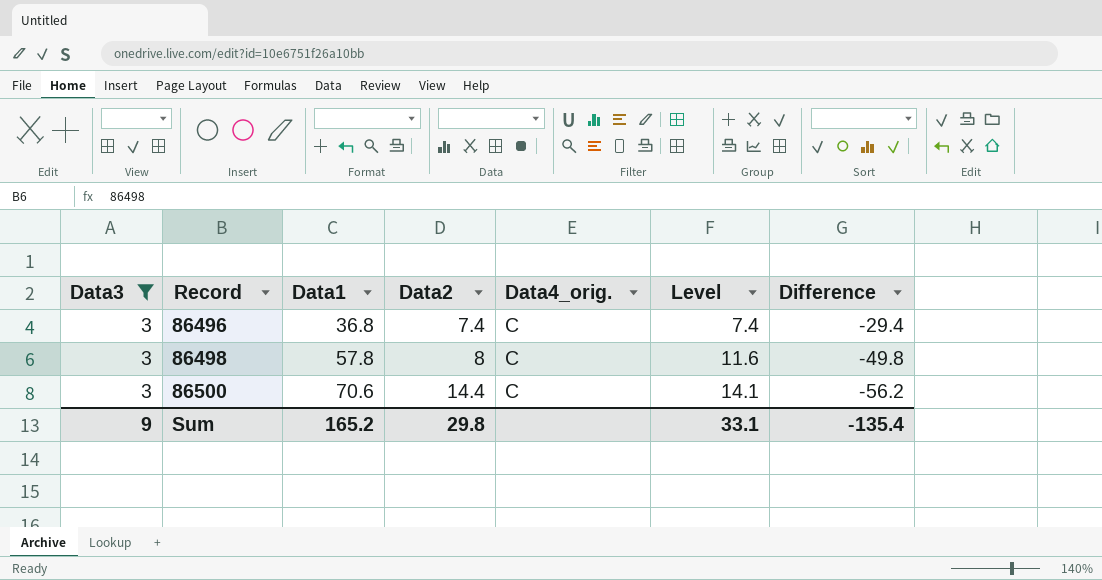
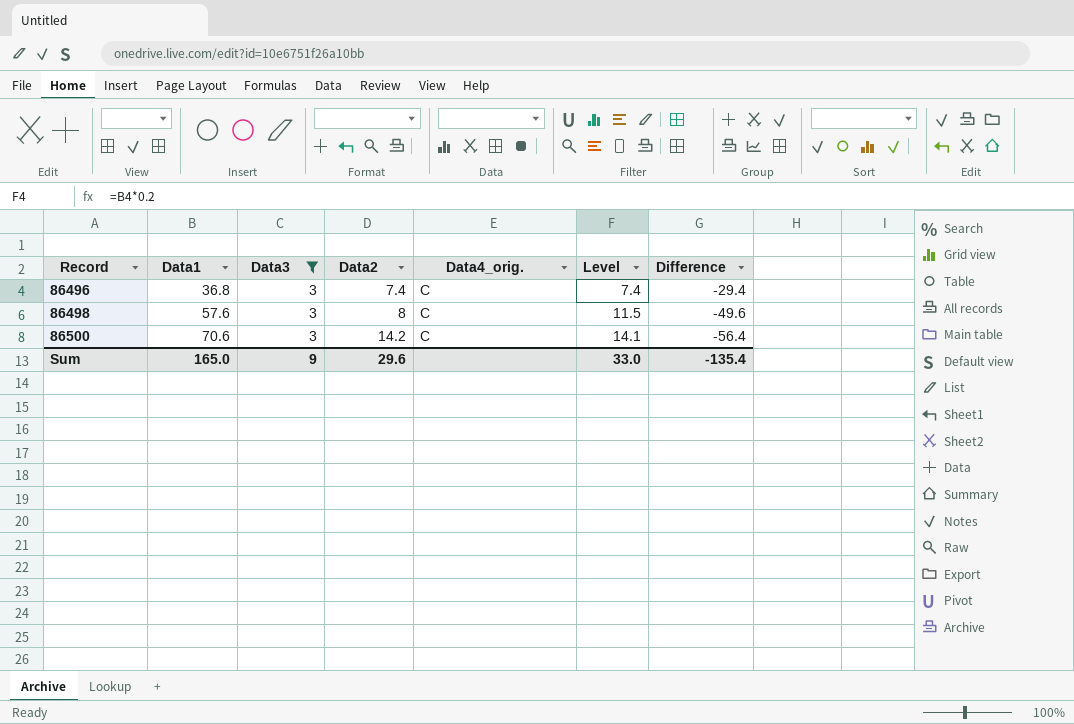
column Data3 | position: 1 -> 3
86498 | Data1: 57.8 -> 57.6
86498 | Level: 11.6 -> 11.5
86498 | Difference: -49.8 -> -49.6
86500 | Data2: 14.4 -> 14.2
86500 | Difference: -56.2 -> -56.4
Sum | Data1: 165.2 -> 165.0
Sum | Data2: 29.8 -> 29.6
Sum | Level: 33.1 -> 33.0

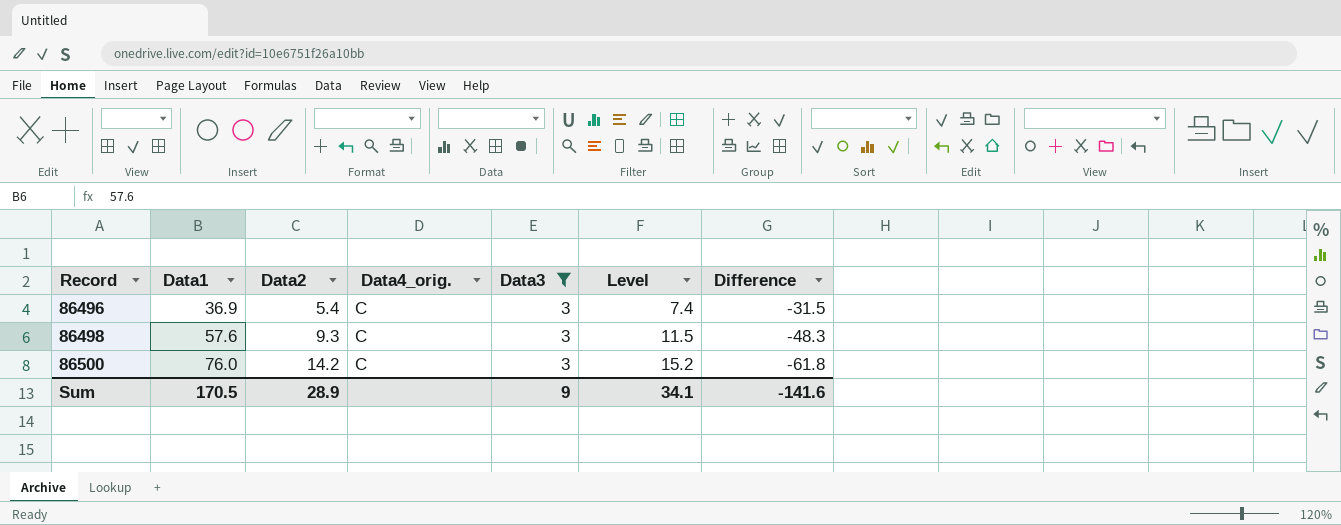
column Data3 | position: 3 -> 5
86496 | Data1: 36.8 -> 36.9
86496 | Data2: 7.4 -> 5.4
86496 | Difference: -29.4 -> -31.5
86498 | Data2: 8 -> 9.3
86498 | Difference: -49.6 -> -48.3
86500 | Data1: 70.6 -> 76.0
86500 | Level: 14.1 -> 15.2
86500 | Difference: -56.4 -> -61.8
Sum | Data1: 165.0 -> 170.5
Sum | Data2: 29.6 -> 28.9
Sum | Level: 33.0 -> 34.1
Sum | Difference: -135.4 -> -141.6

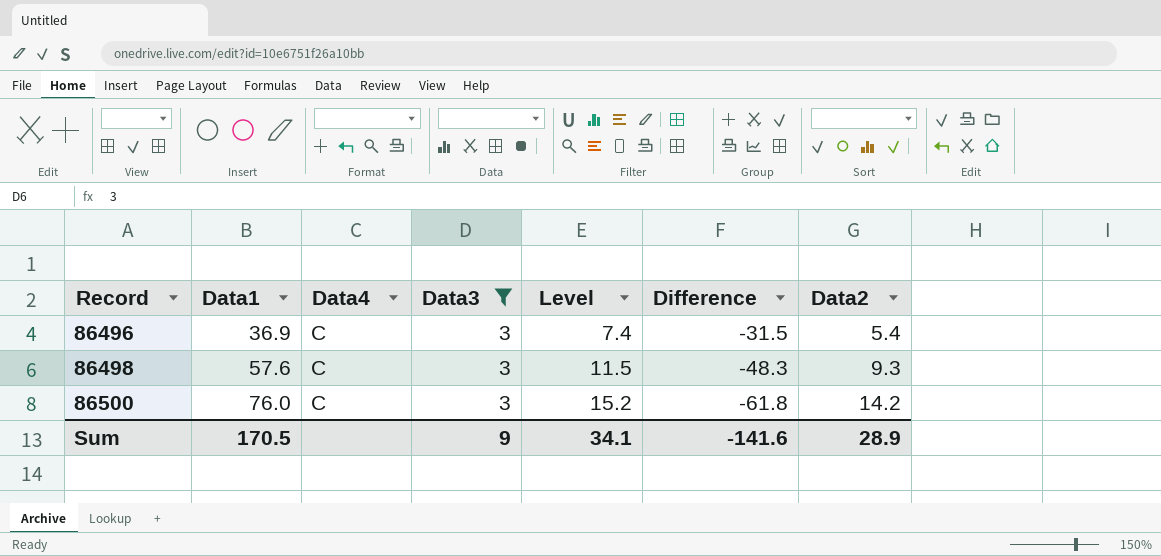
column name: Data4_orig. -> Data4
column Data2 | position: 3 -> 7

